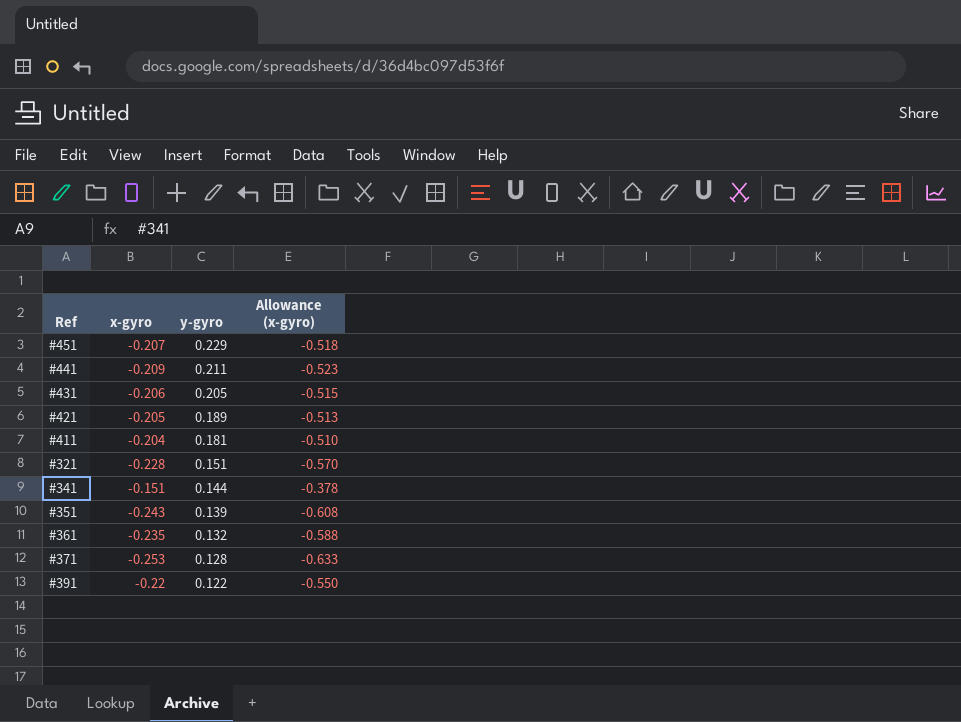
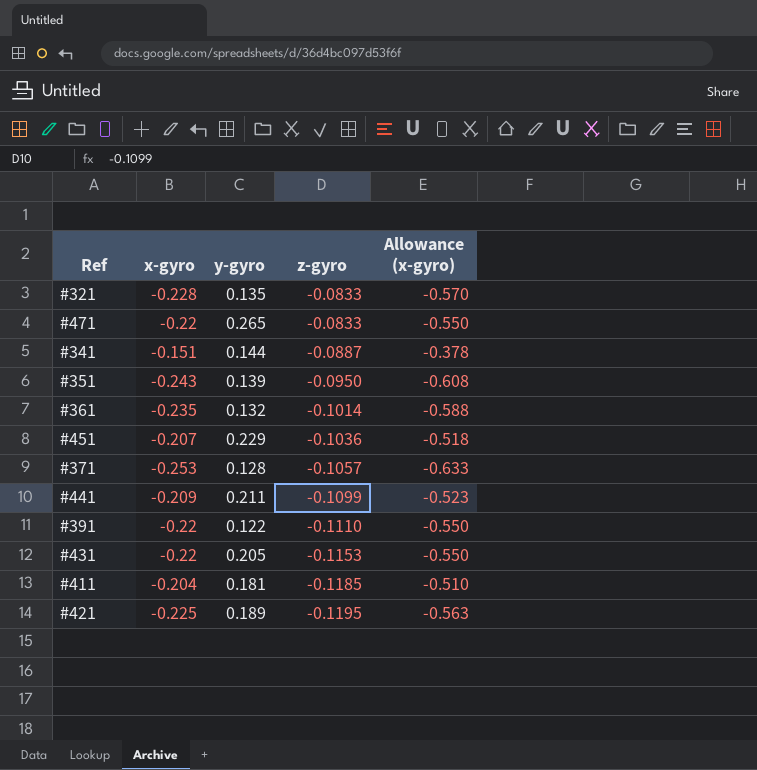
row order: y-gyro descending -> z-gyro descending
column z-gyro | position: none -> 4
#321 | y-gyro: 0.151 -> 0.135
row #471: none -> -0.22 | 0.265 | -0.0833 | -0.550
#431 | x-gyro: -0.206 -> -0.22
#431 | Allowance (x-gyro): -0.515 -> -0.550
#421 | x-gyro: -0.205 -> -0.225
#421 | Allowance (x-gyro): -0.513 -> -0.563

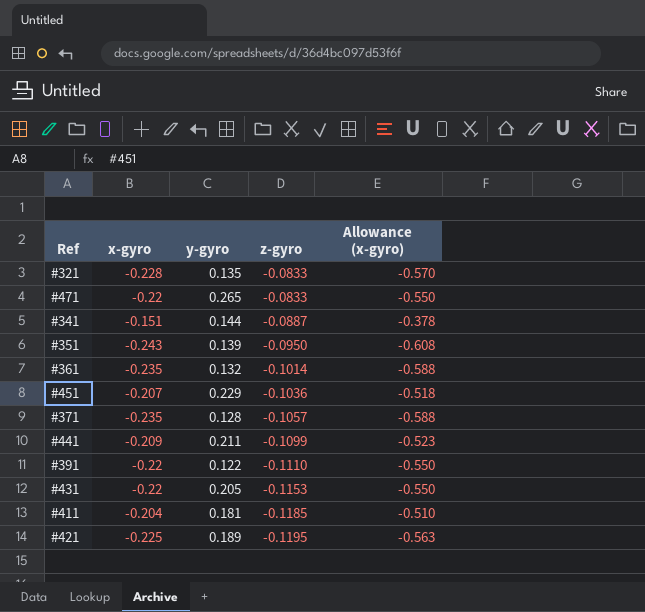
#371 | x-gyro: -0.253 -> -0.235
#371 | Allowance (x-gyro): -0.633 -> -0.588

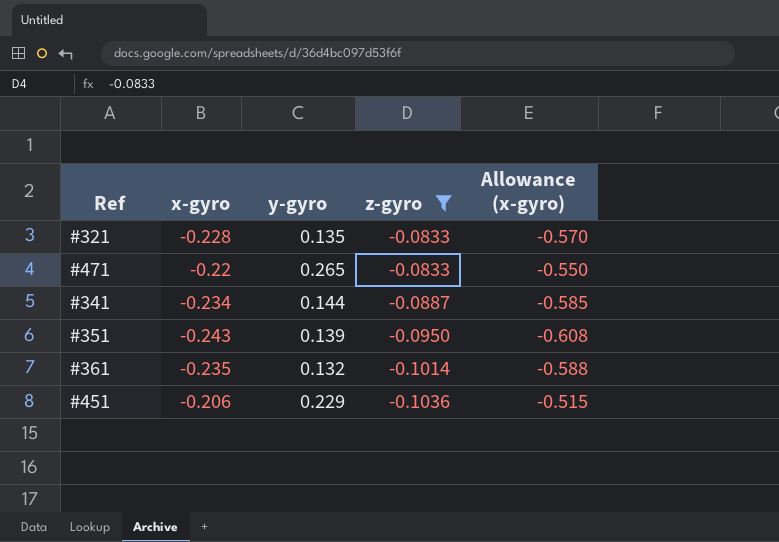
filter: none -> z-gyro >= -0.1036
#341 | x-gyro: -0.151 -> -0.234
#341 | Allowance (x-gyro): -0.378 -> -0.585
#451 | x-gyro: -0.207 -> -0.206
#451 | Allowance (x-gyro): -0.518 -> -0.515

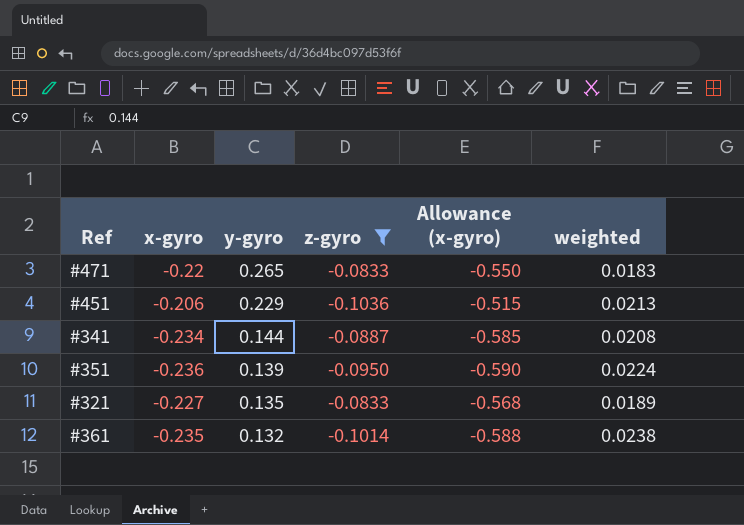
row order: z-gyro descending -> y-gyro descending
column weighted | formula: none -> [x-gyro] * [z-gyro]
#351 | x-gyro: -0.243 -> -0.236
#351 | Allowance (x-gyro): -0.608 -> -0.590
#321 | x-gyro: -0.228 -> -0.227
#321 | Allowance (x-gyro): -0.570 -> -0.568

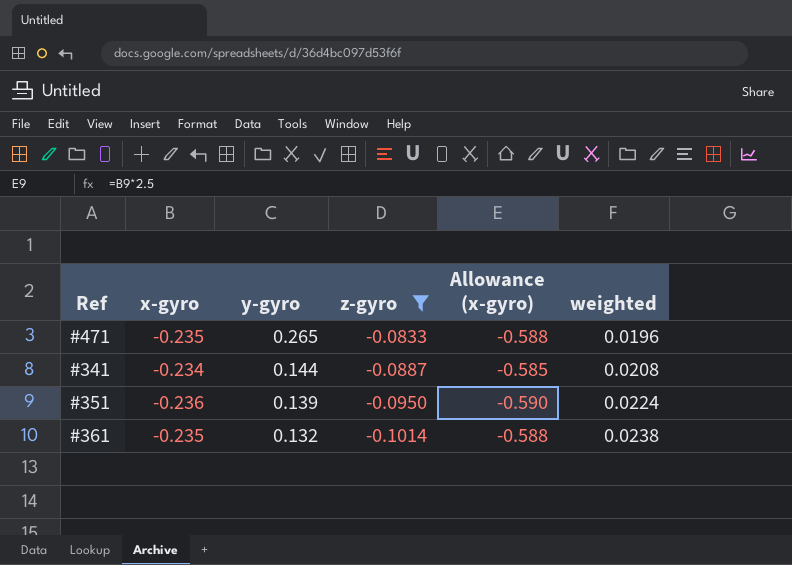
row #451: -0.206 | 0.229 | -0.1036 | -0.515 | 0.0213 -> none
row #321: -0.227 | 0.135 | -0.0833 | -0.568 | 0.0189 -> none
#471 | x-gyro: -0.22 -> -0.235
#471 | Allowance (x-gyro): -0.550 -> -0.588
#471 | weighted: 0.0183 -> 0.0196

